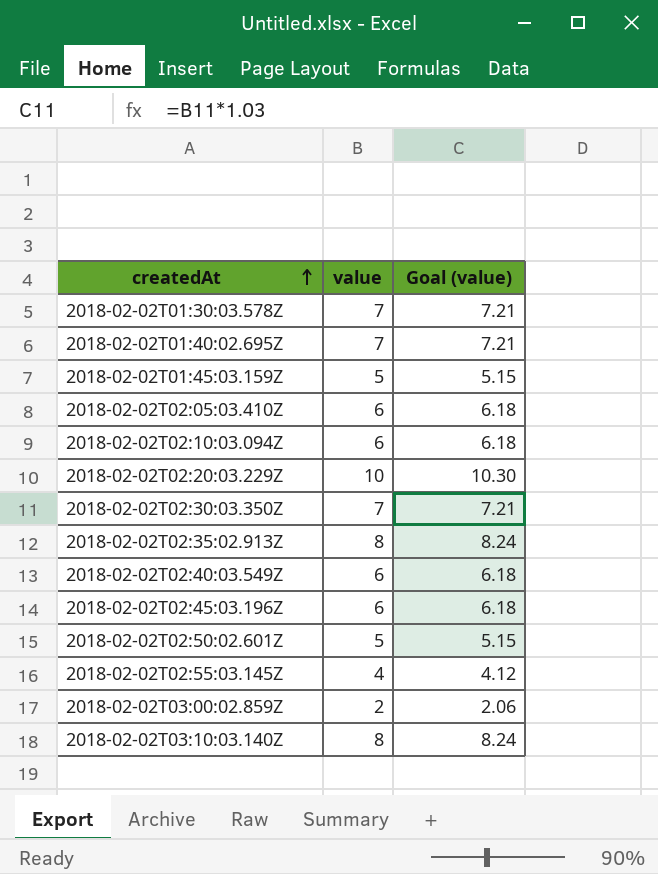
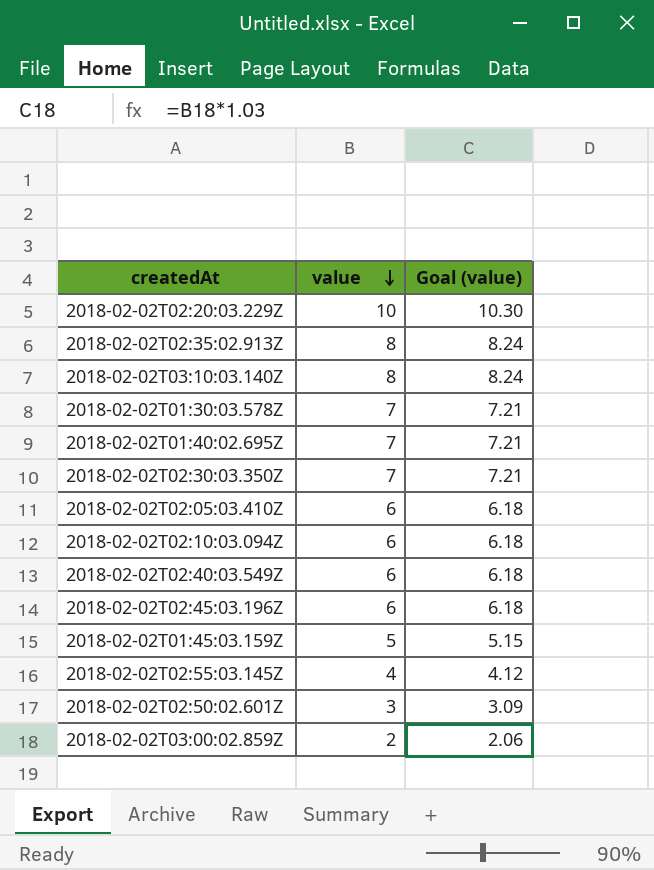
row order: createdAt ascending -> value descending
2018-02-02T02:50:02.601Z | value: 5 -> 3
2018-02-02T02:50:02.601Z | Goal (value): 5.15 -> 3.09

